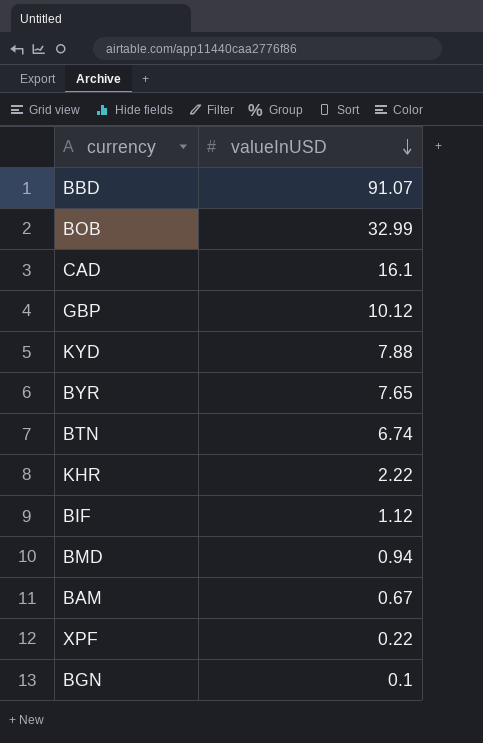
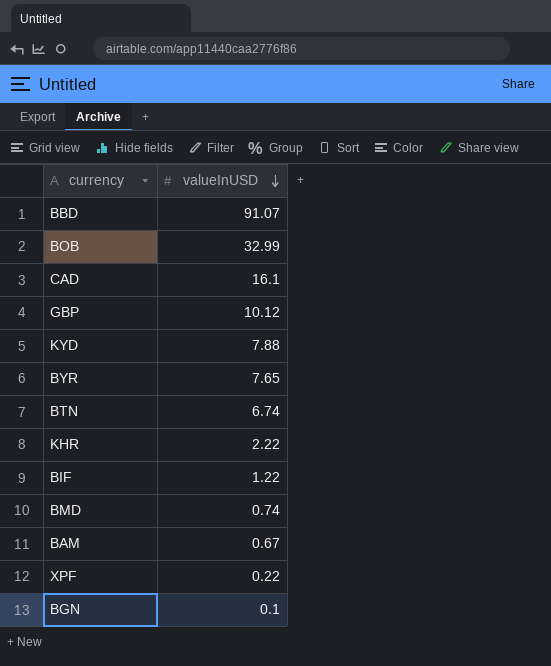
BIF | valueInUSD: 1.12 -> 1.22
BMD | valueInUSD: 0.94 -> 0.74

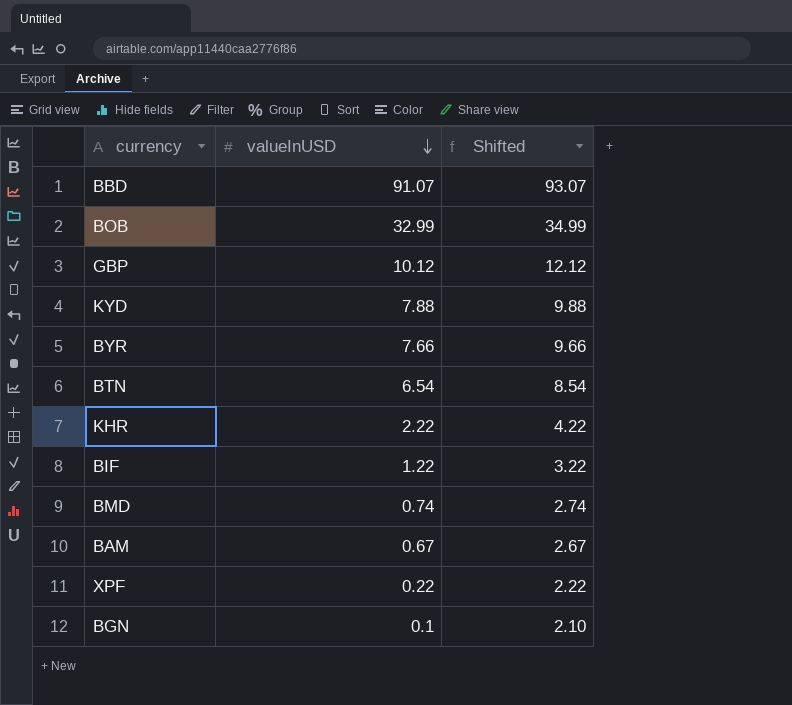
column Shifted | formula: none -> [valueInUSD] + 2
row CAD: 16.1 -> none
BYR | valueInUSD: 7.65 -> 7.66
BTN | valueInUSD: 6.74 -> 6.54

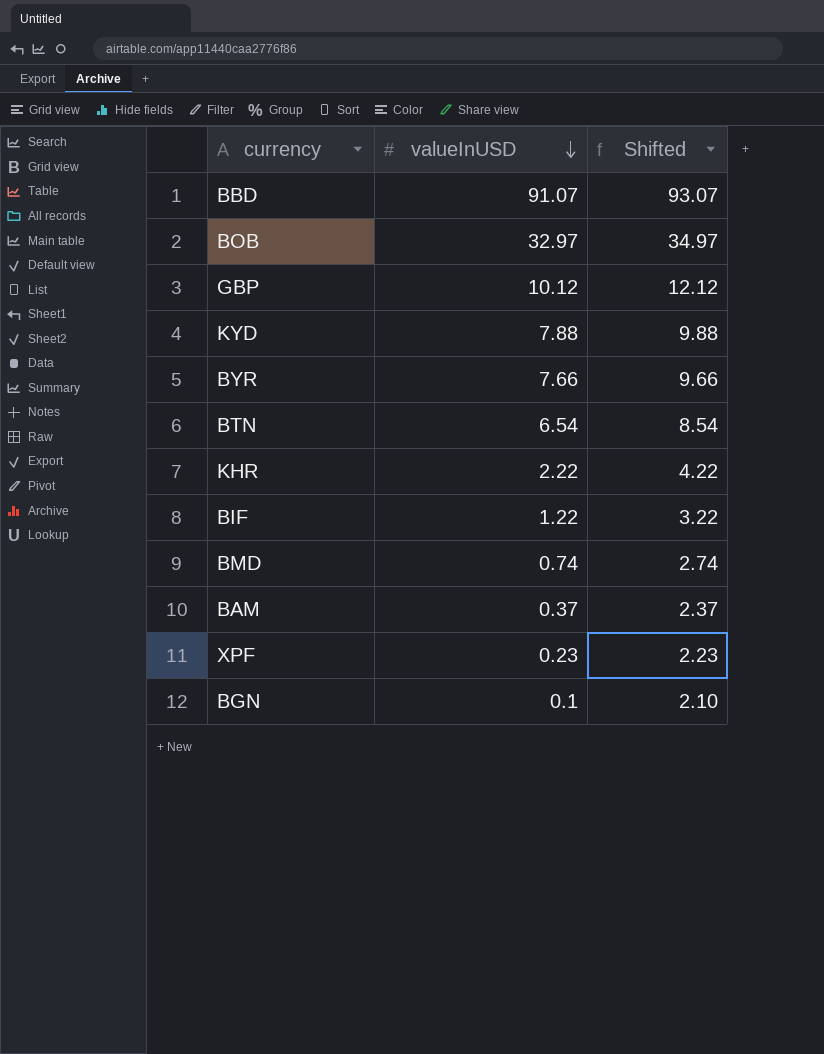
BOB | valueInUSD: 32.99 -> 32.97
BOB | Shifted: 34.99 -> 34.97
BAM | valueInUSD: 0.67 -> 0.37
BAM | Shifted: 2.67 -> 2.37
XPF | valueInUSD: 0.22 -> 0.23
XPF | Shifted: 2.22 -> 2.23

